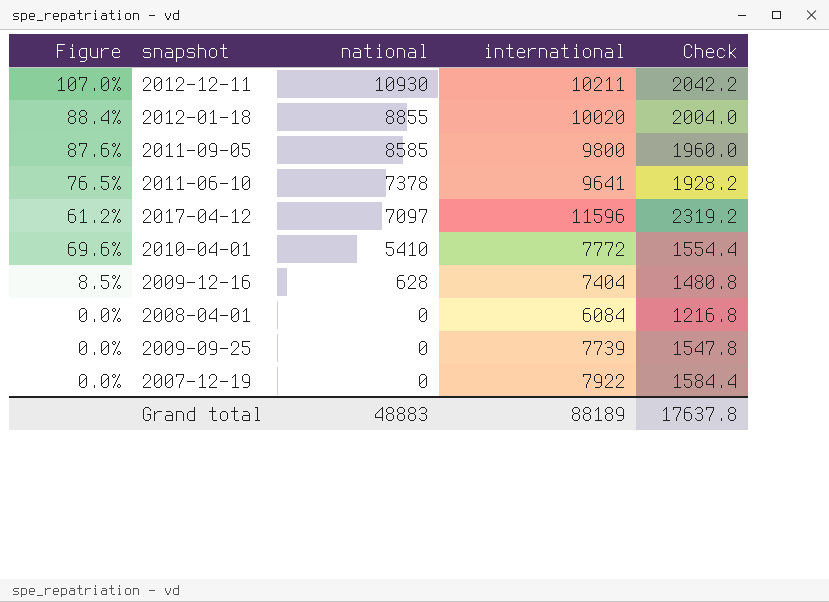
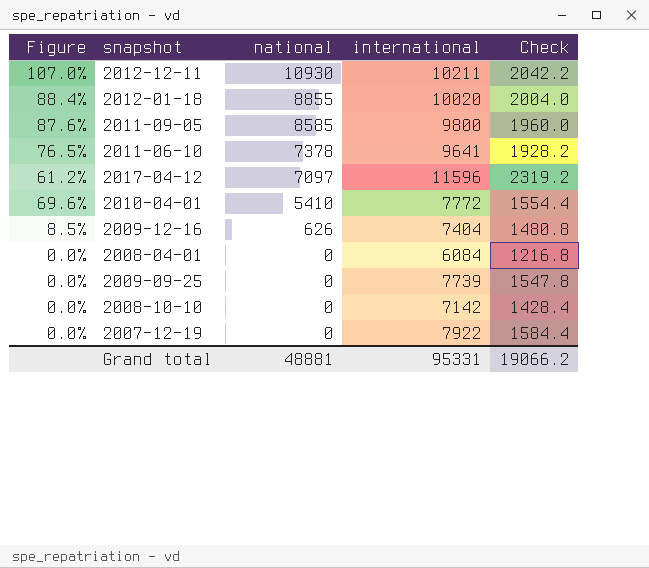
2009-12-16 | national: 628 -> 626
row 2008-10-10: none -> 0.0% | 0 | 7142 | 1428.4
Grand total | national: 48883 -> 48881
Grand total | international: 88189 -> 95331
Grand total | Check: 17637.8 -> 19066.2

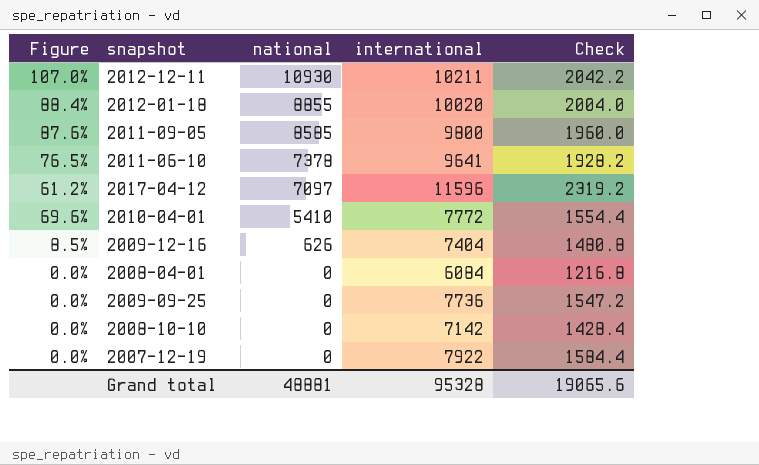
2009-09-25 | international: 7739 -> 7736
2009-09-25 | Check: 1547.8 -> 1547.2
Grand total | international: 95331 -> 95328
Grand total | Check: 19066.2 -> 19065.6

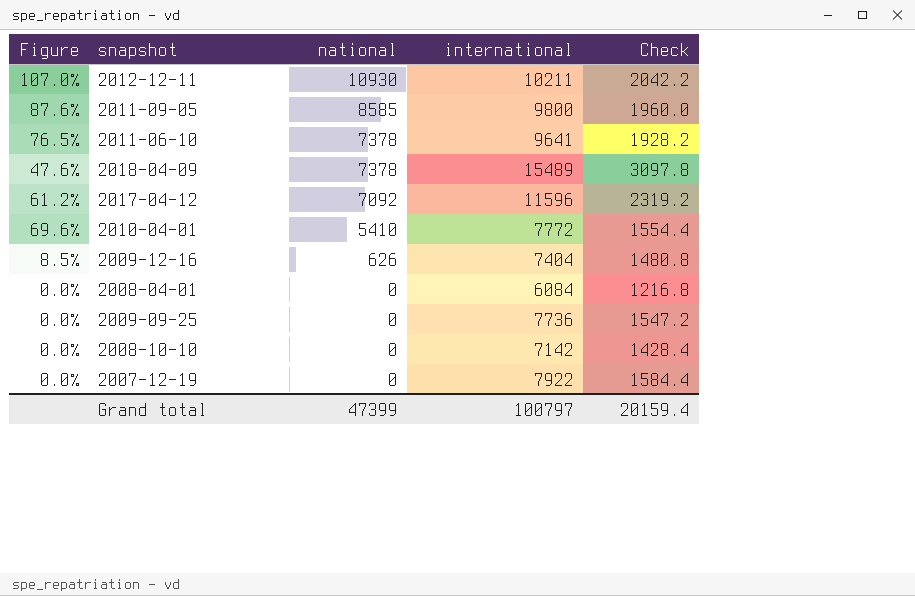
row 2012-01-18: 88.4% | 8855 | 10020 | 2004.0 -> none
row 2018-04-09: none -> 47.6% | 7378 | 15489 | 3097.8
2017-04-12 | national: 7097 -> 7092
Grand total | national: 48881 -> 47399
Grand total | international: 95328 -> 100797
Grand total | Check: 19065.6 -> 20159.4

